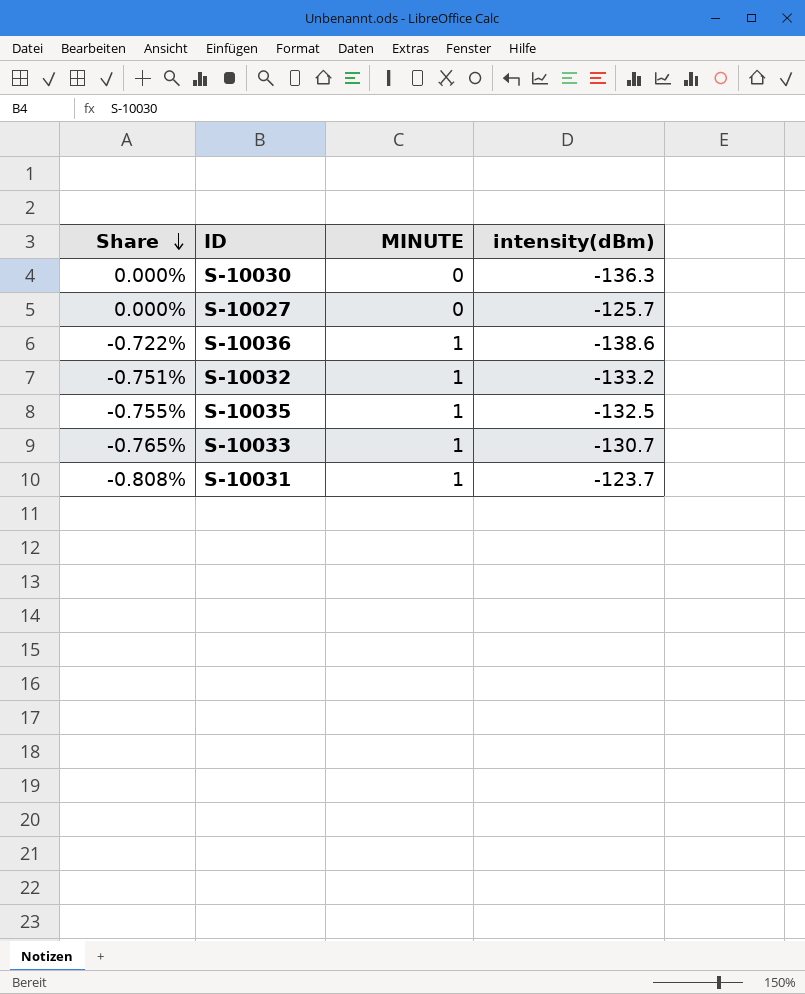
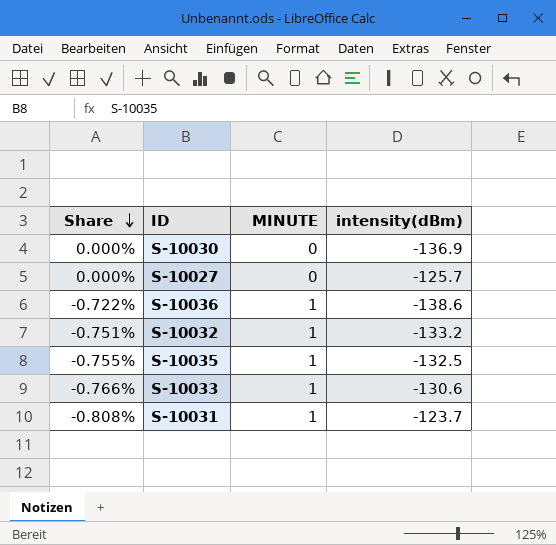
S-10030 | intensity(dBm): -136.3 -> -136.9
S-10033 | Share: -0.765% -> -0.766%
S-10033 | intensity(dBm): -130.7 -> -130.6

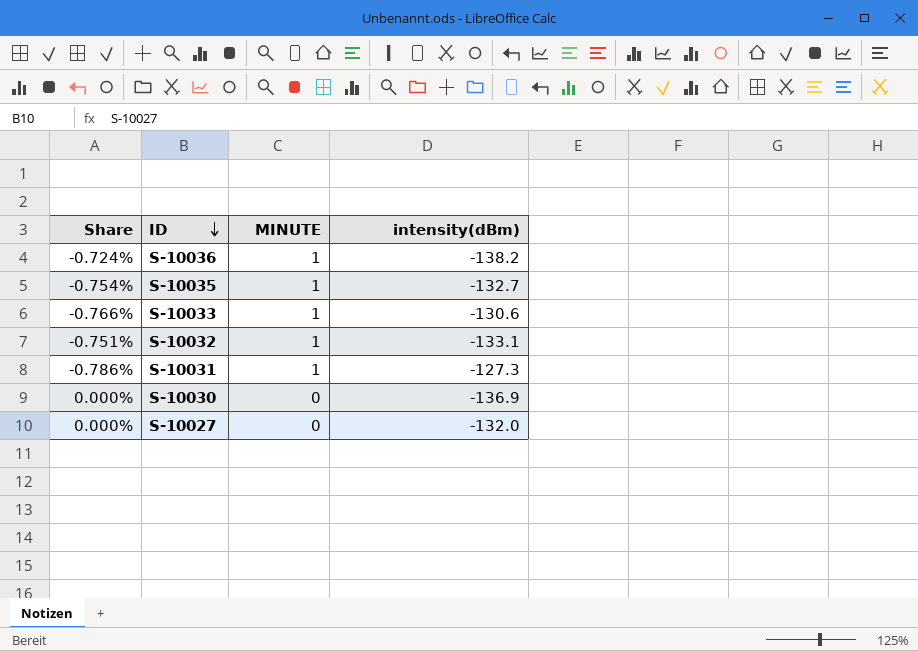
row order: Share descending -> ID descending
S-10036 | Share: -0.722% -> -0.724%
S-10036 | intensity(dBm): -138.6 -> -138.2
S-10035 | Share: -0.755% -> -0.754%
S-10035 | intensity(dBm): -132.5 -> -132.7
S-10032 | intensity(dBm): -133.2 -> -133.1
S-10031 | Share: -0.808% -> -0.786%
S-10031 | intensity(dBm): -123.7 -> -127.3
S-10027 | intensity(dBm): -125.7 -> -132.0

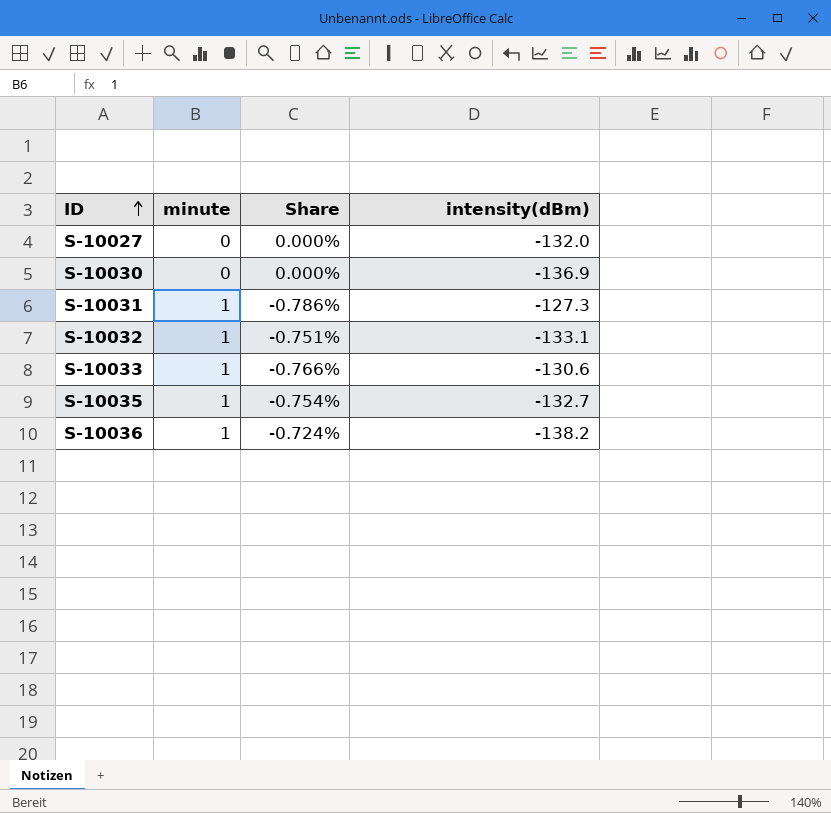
row order: ID descending -> ID ascending
column name: MINUTE -> minute
column Share | position: 1 -> 3

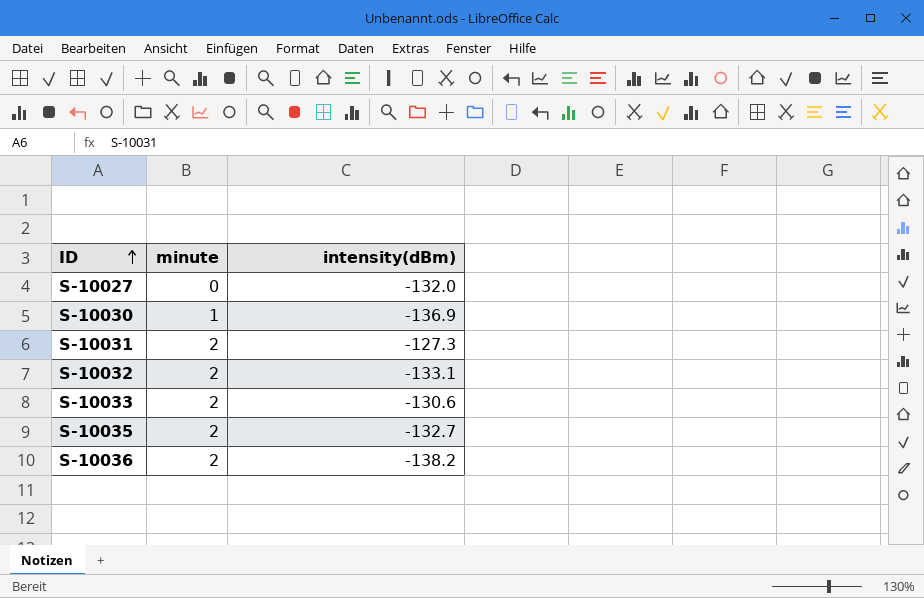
column Share | formula: [minute] / [intensity(dBm)] -> none
S-10030 | minute: 0 -> 1
S-10031 | minute: 1 -> 2
S-10032 | minute: 1 -> 2
S-10033 | minute: 1 -> 2
S-10035 | minute: 1 -> 2
S-10036 | minute: 1 -> 2

